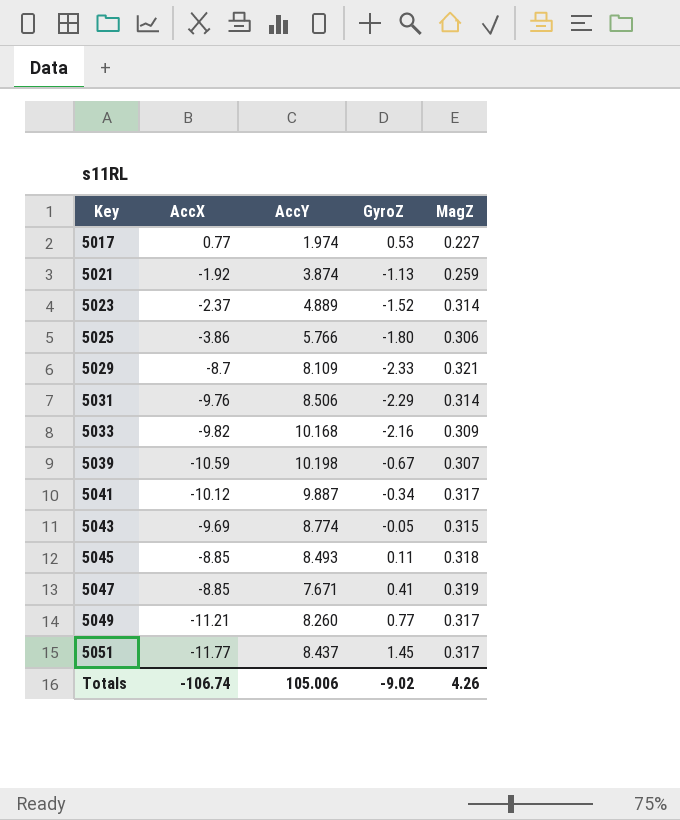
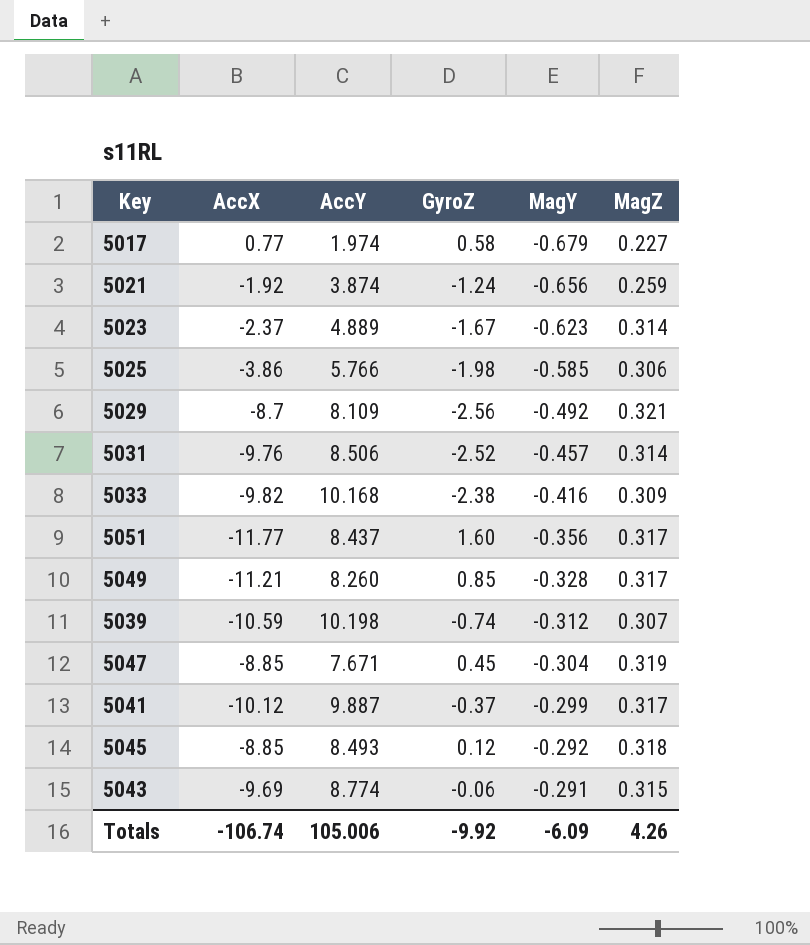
row order: Key ascending -> MagY ascending
column MagY | position: none -> 5
5017 | GyroZ: 0.53 -> 0.58
5021 | GyroZ: -1.13 -> -1.24
5023 | GyroZ: -1.52 -> -1.67
5025 | GyroZ: -1.80 -> -1.98
5029 | GyroZ: -2.33 -> -2.56
5031 | GyroZ: -2.29 -> -2.52
5033 | GyroZ: -2.16 -> -2.38
5051 | GyroZ: 1.45 -> 1.60
5049 | GyroZ: 0.77 -> 0.85
5039 | GyroZ: -0.67 -> -0.74
5047 | GyroZ: 0.41 -> 0.45
5041 | GyroZ: -0.34 -> -0.37
5045 | GyroZ: 0.11 -> 0.12
5043 | GyroZ: -0.05 -> -0.06
Totals | GyroZ: -9.02 -> -9.92

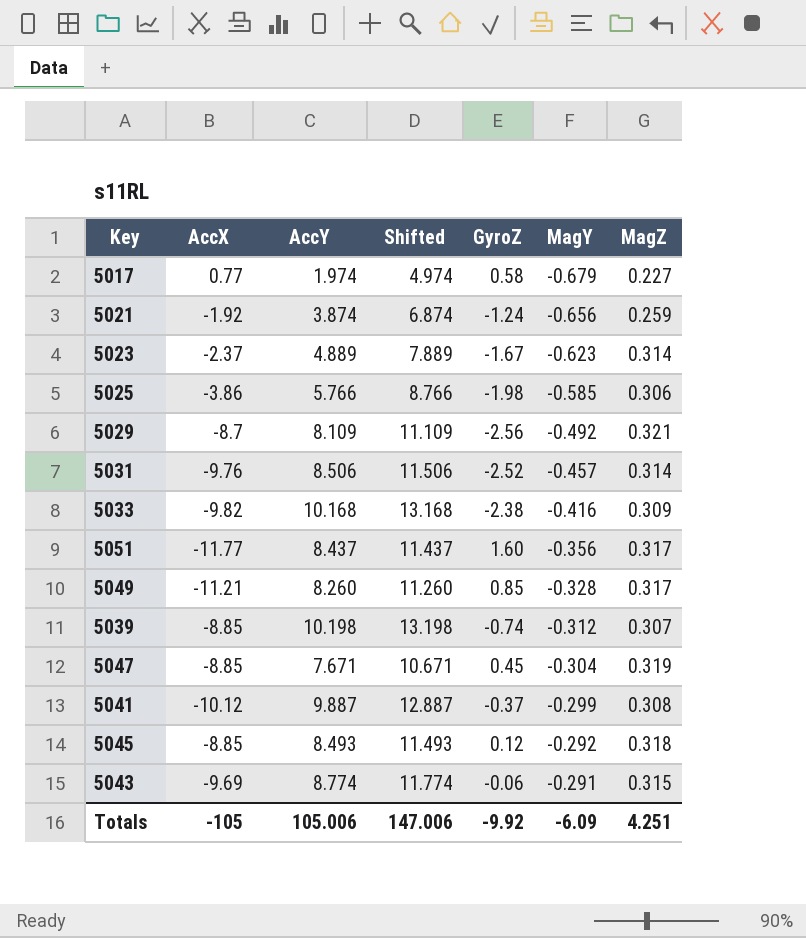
column Shifted | formula: none -> [AccY] + 3
5039 | AccX: -10.59 -> -8.85
5041 | MagZ: 0.317 -> 0.308
Totals | AccX: -106.74 -> -105
Totals | MagZ: 4.26 -> 4.251

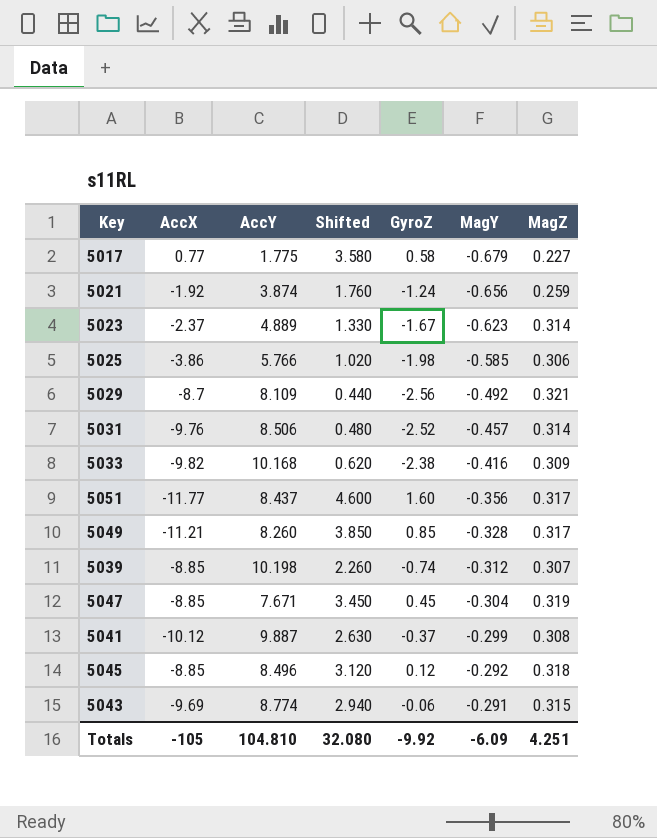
column Shifted | formula: [AccY] + 3 -> [GyroZ] + 3
5017 | AccY: 1.974 -> 1.775
5045 | AccY: 8.493 -> 8.496
Totals | AccY: 105.006 -> 104.810
Totals | Shifted: 147.006 -> 32.080

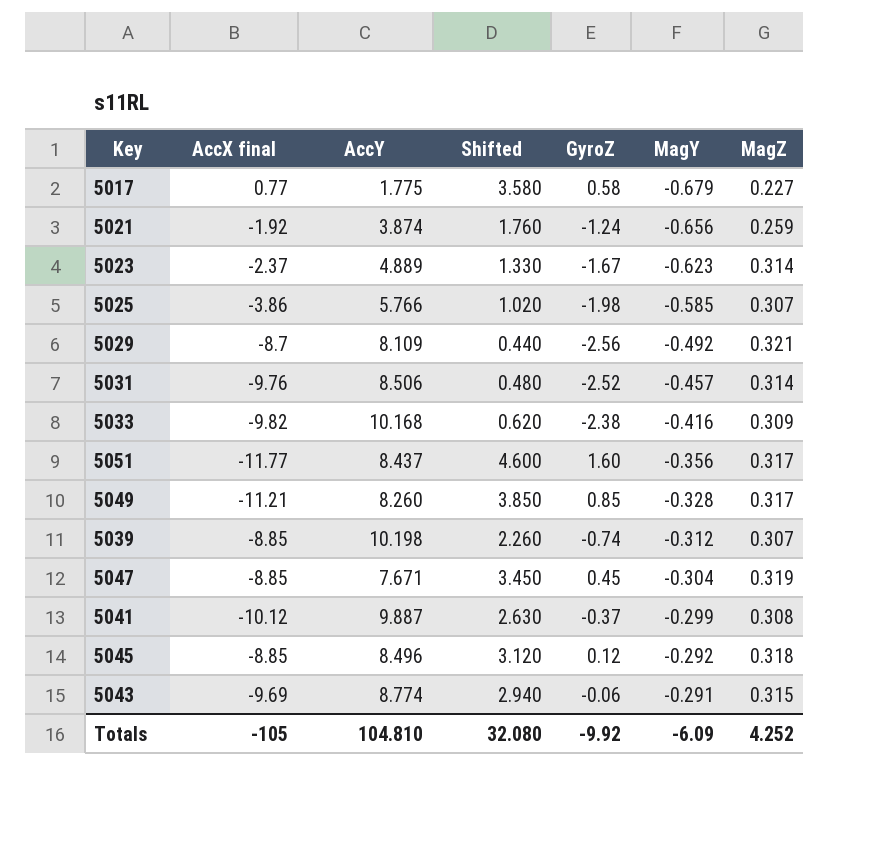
column name: AccX -> AccX final
5025 | MagZ: 0.306 -> 0.307
Totals | MagZ: 4.251 -> 4.252

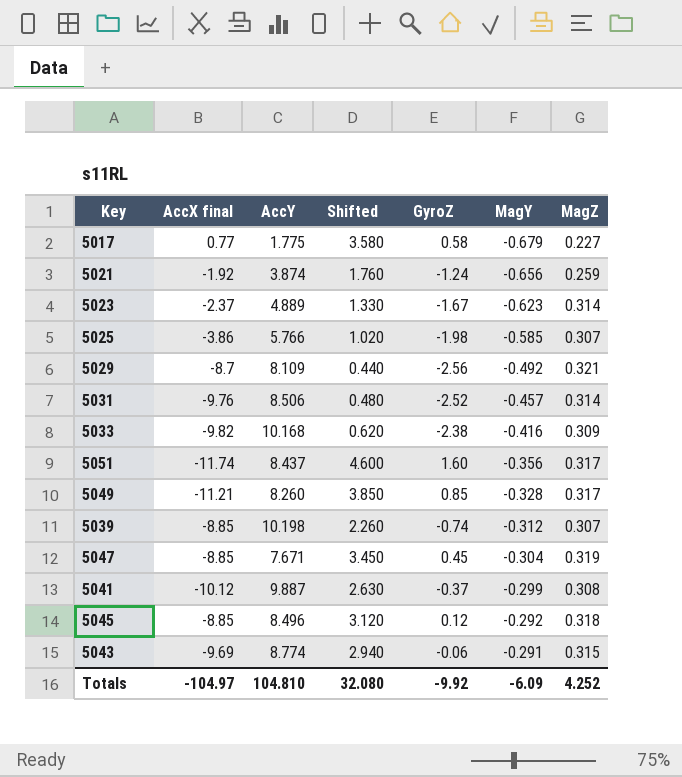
5051 | AccX final: -11.77 -> -11.74
Totals | AccX final: -105 -> -104.97

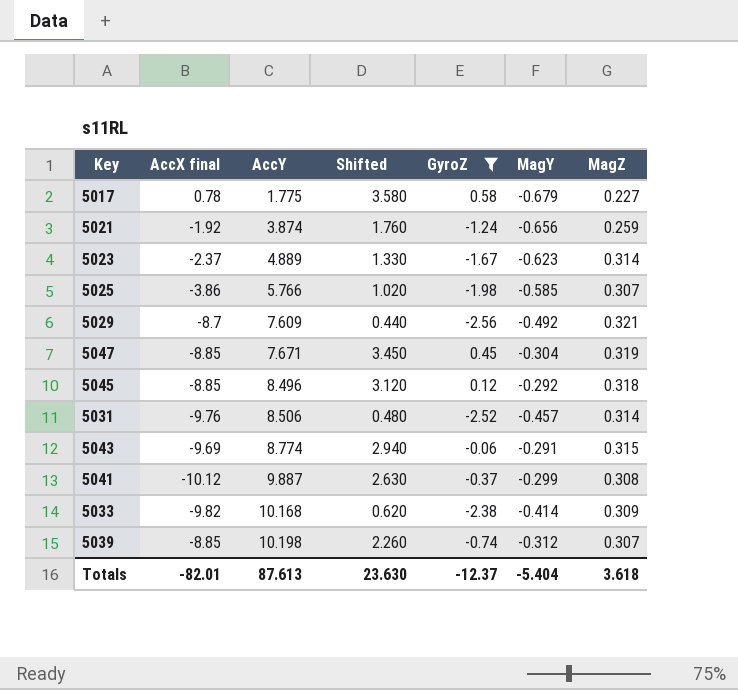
filter: none -> GyroZ <= 0.58
row order: MagY ascending -> AccY ascending
5017 | AccX final: 0.77 -> 0.78
5029 | AccY: 8.109 -> 7.609
5033 | MagY: -0.416 -> -0.414
Totals | AccX final: -104.97 -> -82.01
Totals | AccY: 104.810 -> 87.613
Totals | Shifted: 32.080 -> 23.630
Totals | GyroZ: -9.92 -> -12.37
Totals | MagY: -6.09 -> -5.404
Totals | MagZ: 4.252 -> 3.618

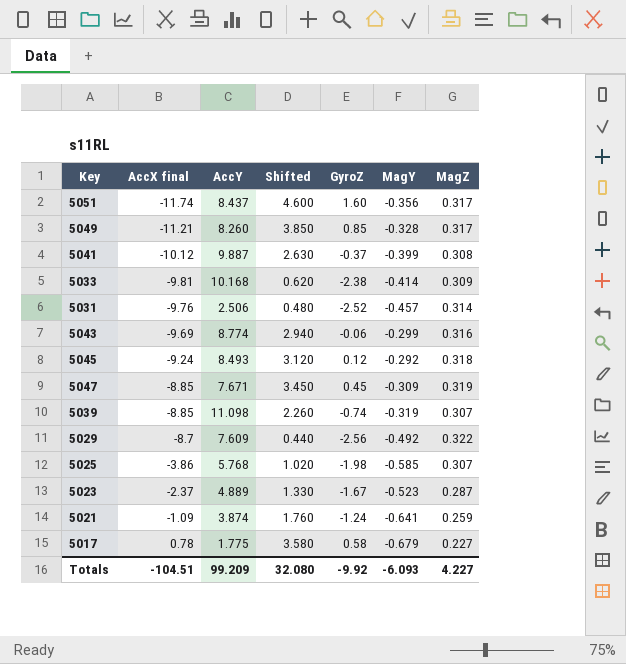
filter: GyroZ <= 0.58 -> none
row order: AccY ascending -> AccX final ascending
5041 | MagY: -0.299 -> -0.399
5033 | AccX final: -9.82 -> -9.81
5031 | AccY: 8.506 -> 2.506
5043 | MagY: -0.291 -> -0.299
5043 | MagZ: 0.315 -> 0.316
5045 | AccX final: -8.85 -> -9.24
5045 | AccY: 8.496 -> 8.493
5047 | MagY: -0.304 -> -0.309
5039 | AccY: 10.198 -> 11.098
5039 | MagY: -0.312 -> -0.319
5029 | MagZ: 0.321 -> 0.322
5025 | AccY: 5.766 -> 5.768
5023 | MagY: -0.623 -> -0.523
5023 | MagZ: 0.314 -> 0.287
5021 | AccX final: -1.92 -> -1.09
5021 | MagY: -0.656 -> -0.641
Totals | AccX final: -82.01 -> -104.51
Totals | AccY: 87.613 -> 99.209
Totals | Shifted: 23.630 -> 32.080
Totals | GyroZ: -12.37 -> -9.92
Totals | MagY: -5.404 -> -6.093
Totals | MagZ: 3.618 -> 4.227

